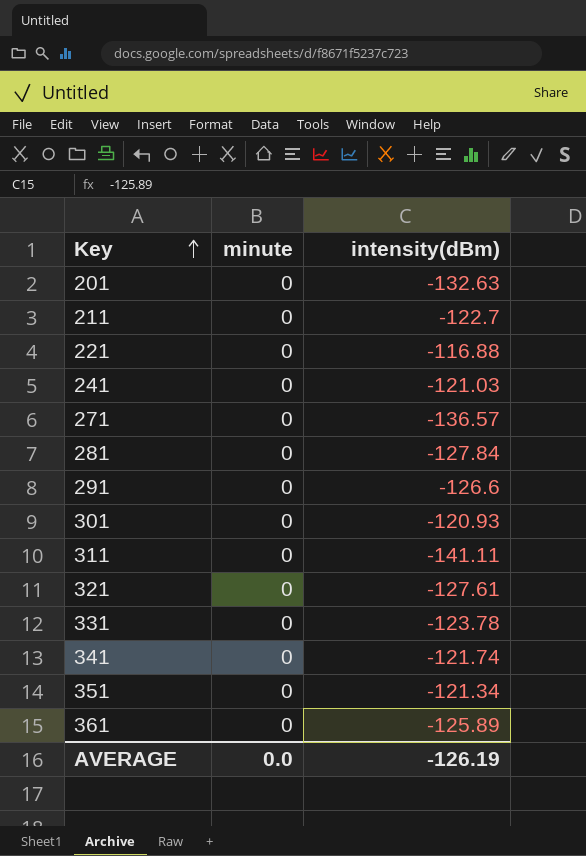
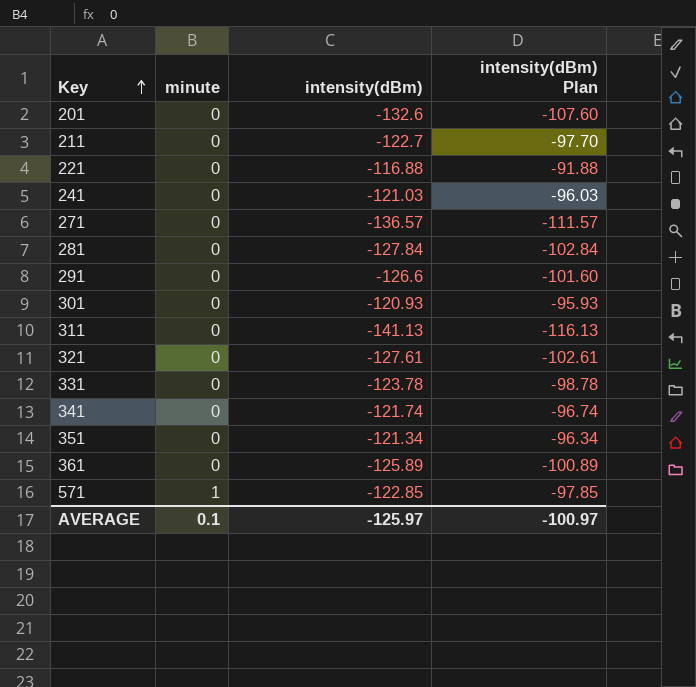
column intensity(dBm) Plan | formula: none -> [intensity(dBm)] + 25
201 | intensity(dBm): -132.63 -> -132.6
311 | intensity(dBm): -141.11 -> -141.13
row 571: none -> 1 | -122.85 | -97.85
AVERAGE | minute: 0.0 -> 0.1
AVERAGE | intensity(dBm): -126.19 -> -125.97

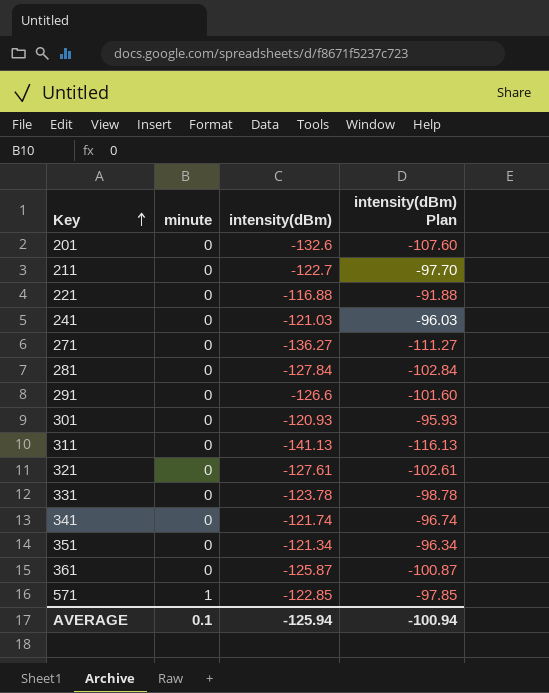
271 | intensity(dBm): -136.57 -> -136.27
271 | intensity(dBm) Plan: -111.57 -> -111.27
361 | intensity(dBm): -125.89 -> -125.87
361 | intensity(dBm) Plan: -100.89 -> -100.87
AVERAGE | intensity(dBm): -125.97 -> -125.94
AVERAGE | intensity(dBm) Plan: -100.97 -> -100.94

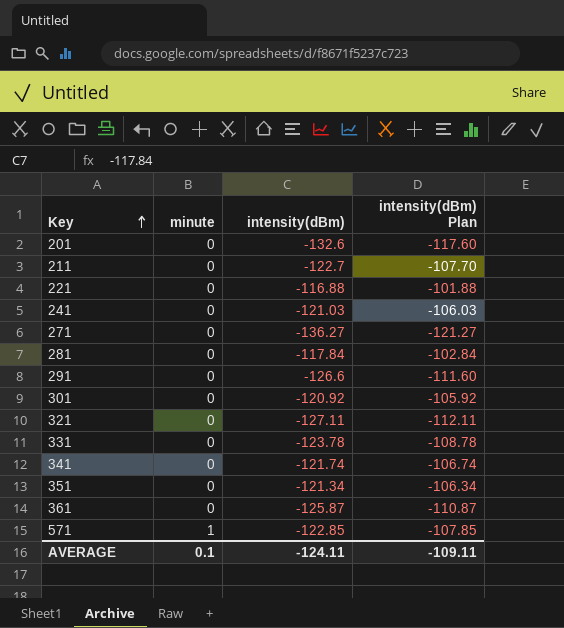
column intensity(dBm) Plan | formula: [intensity(dBm)] + 25 -> [intensity(dBm)] + 15
row 311: 0 | -141.13 | -116.13 -> none
281 | intensity(dBm): -127.84 -> -117.84
301 | intensity(dBm): -120.93 -> -120.92
321 | intensity(dBm): -127.61 -> -127.11
AVERAGE | intensity(dBm): -125.94 -> -124.11
AVERAGE | intensity(dBm) Plan: -100.94 -> -109.11

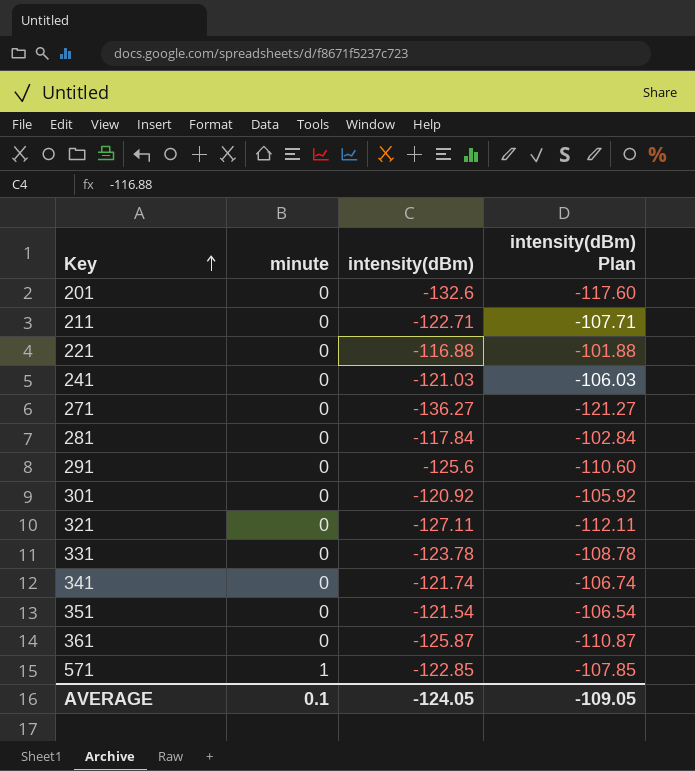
211 | intensity(dBm): -122.7 -> -122.71
211 | intensity(dBm) Plan: -107.70 -> -107.71
291 | intensity(dBm): -126.6 -> -125.6
291 | intensity(dBm) Plan: -111.60 -> -110.60
351 | intensity(dBm): -121.34 -> -121.54
351 | intensity(dBm) Plan: -106.34 -> -106.54
AVERAGE | intensity(dBm): -124.11 -> -124.05
AVERAGE | intensity(dBm) Plan: -109.11 -> -109.05

